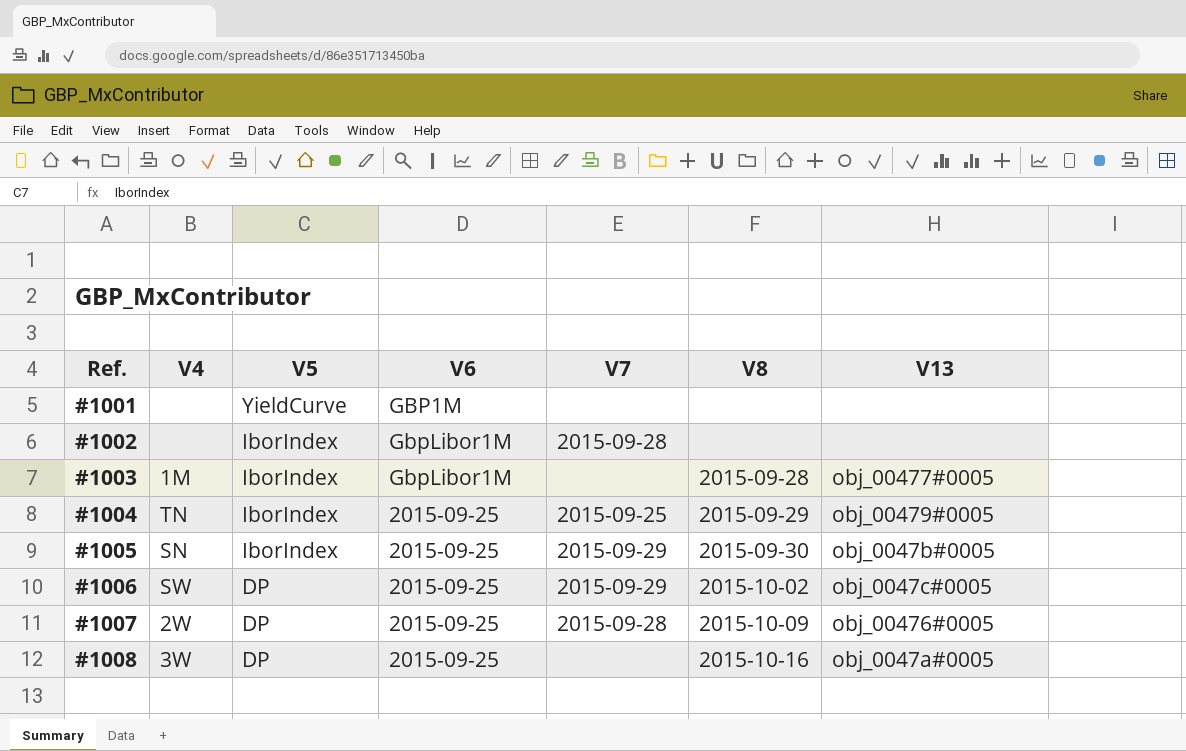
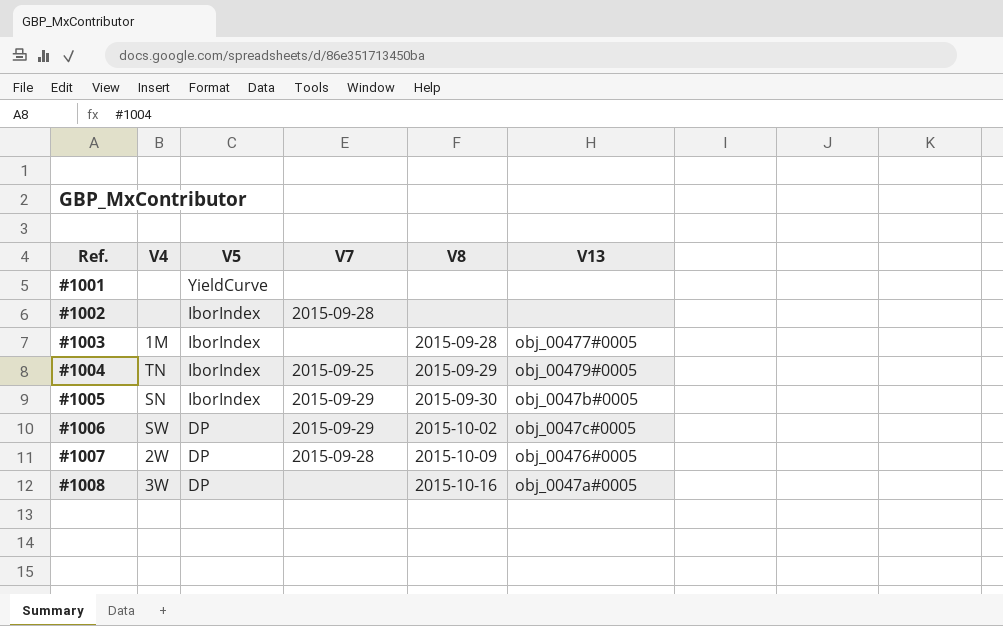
column V6 | position: 4 -> none

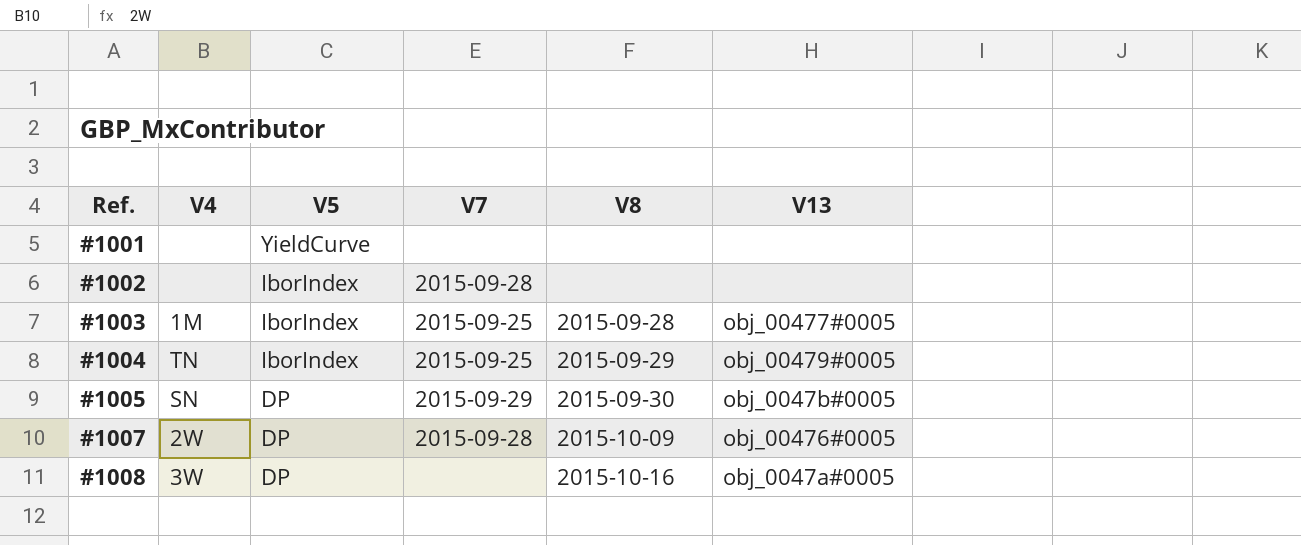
row #1006: SW | DP | 2015-09-29 | 2015-10-02 | obj_0047c#0005 -> none
#1003 | V7: none -> 2015-09-25
#1005 | V5: IborIndex -> DP

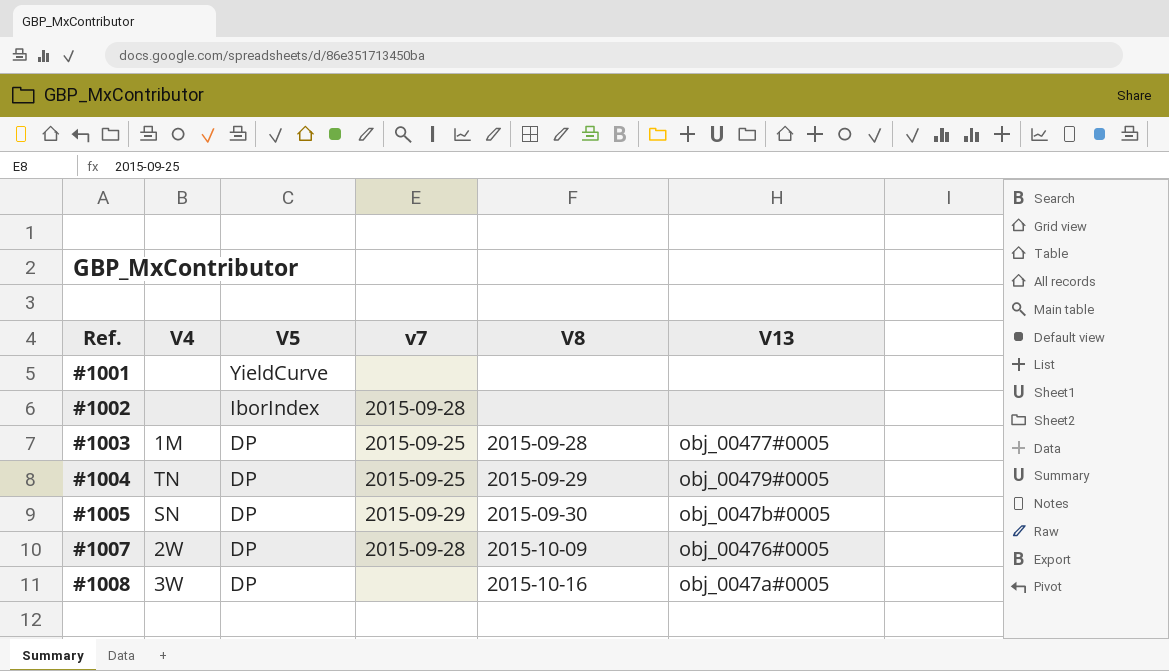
column name: V7 -> v7
#1003 | V5: IborIndex -> DP
#1004 | V5: IborIndex -> DP

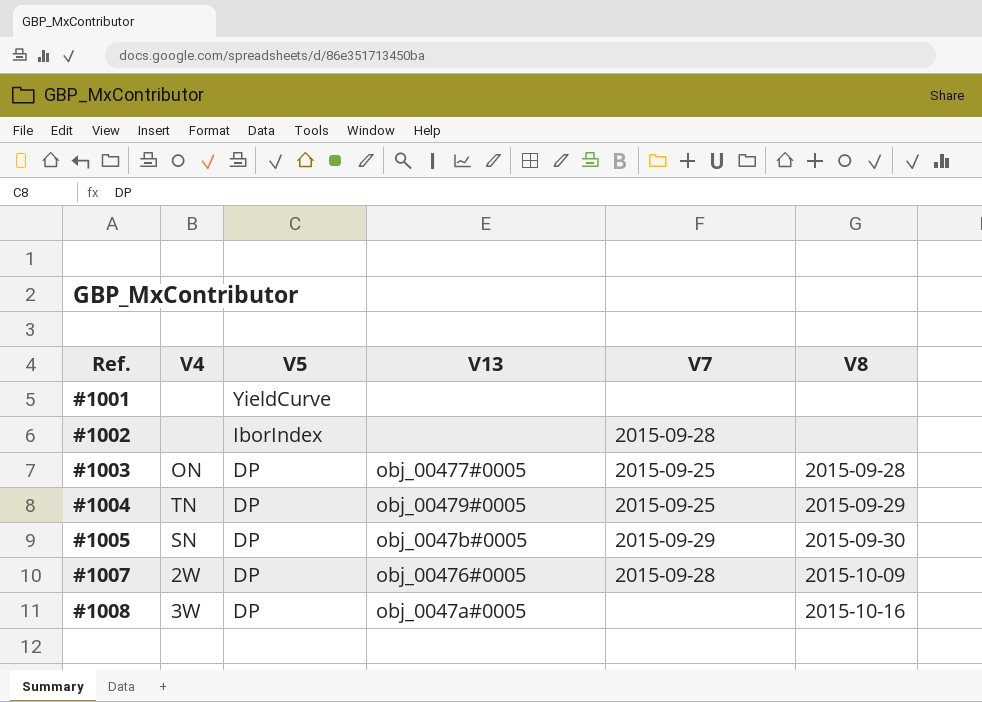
column V13 | position: 6 -> 4
column name: v7 -> V7
#1003 | V4: 1M -> ON

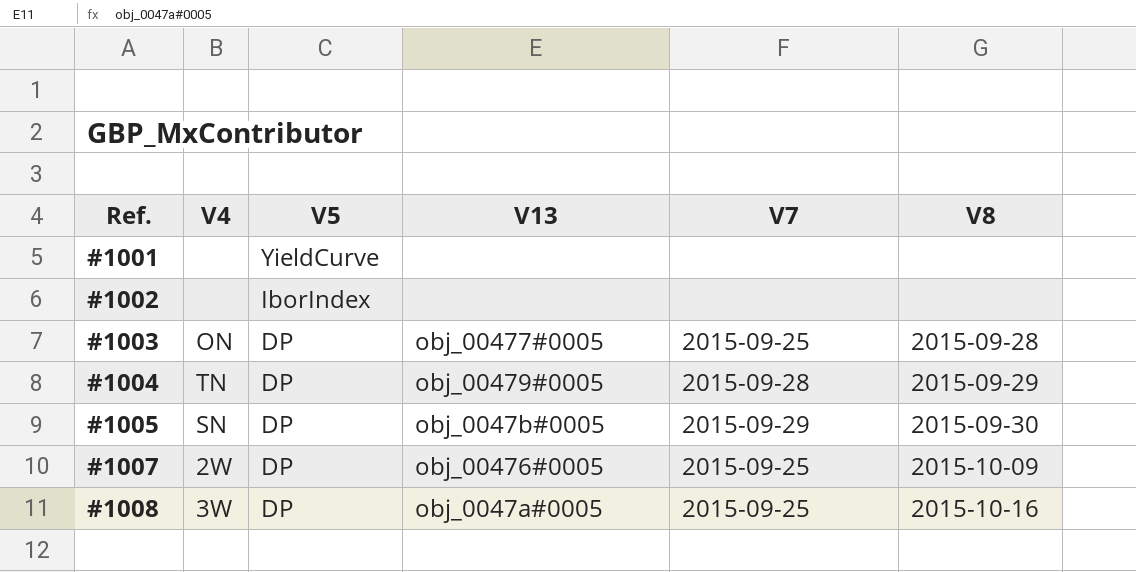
#1002 | V7: 2015-09-28 -> none
#1004 | V7: 2015-09-25 -> 2015-09-28
#1007 | V7: 2015-09-28 -> 2015-09-25
#1008 | V7: none -> 2015-09-25

